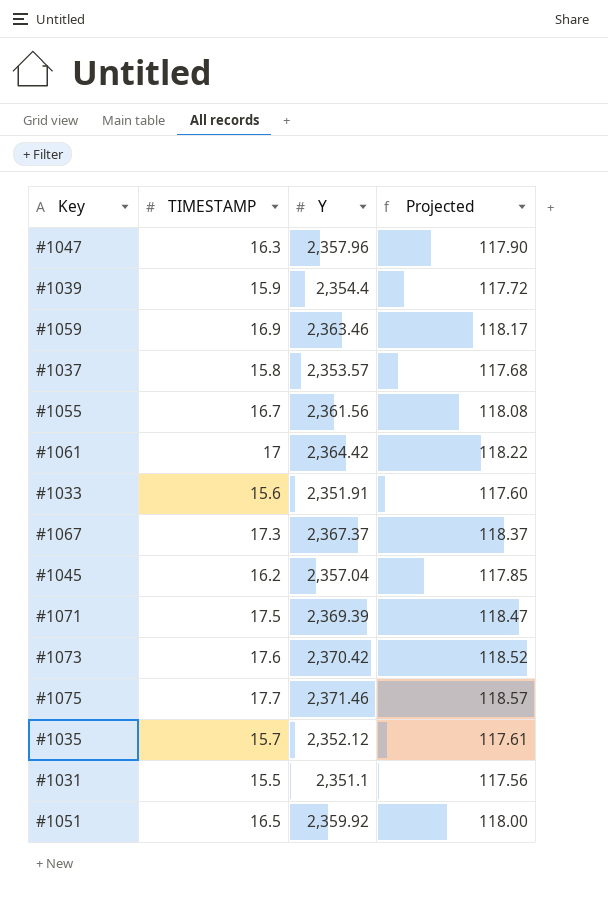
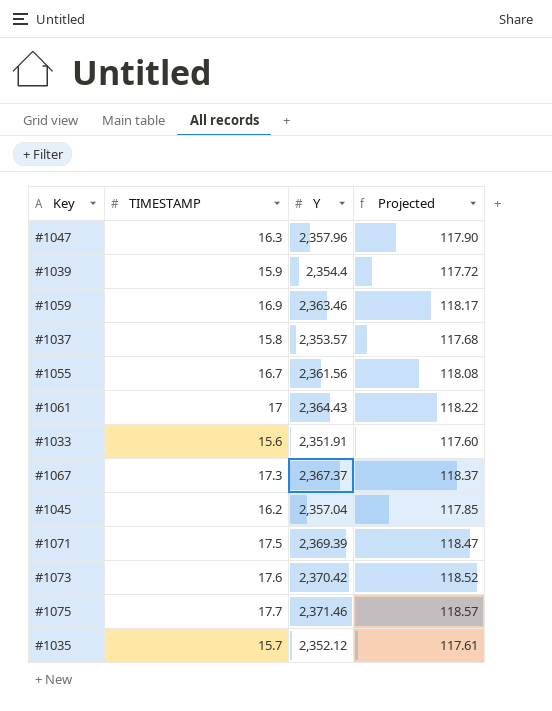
row #1031: 15.5 | 2,351.1 | 117.56 -> none
row #1051: 16.5 | 2,359.92 | 118.00 -> none
#1061 | Y: 2,364.42 -> 2,364.43

